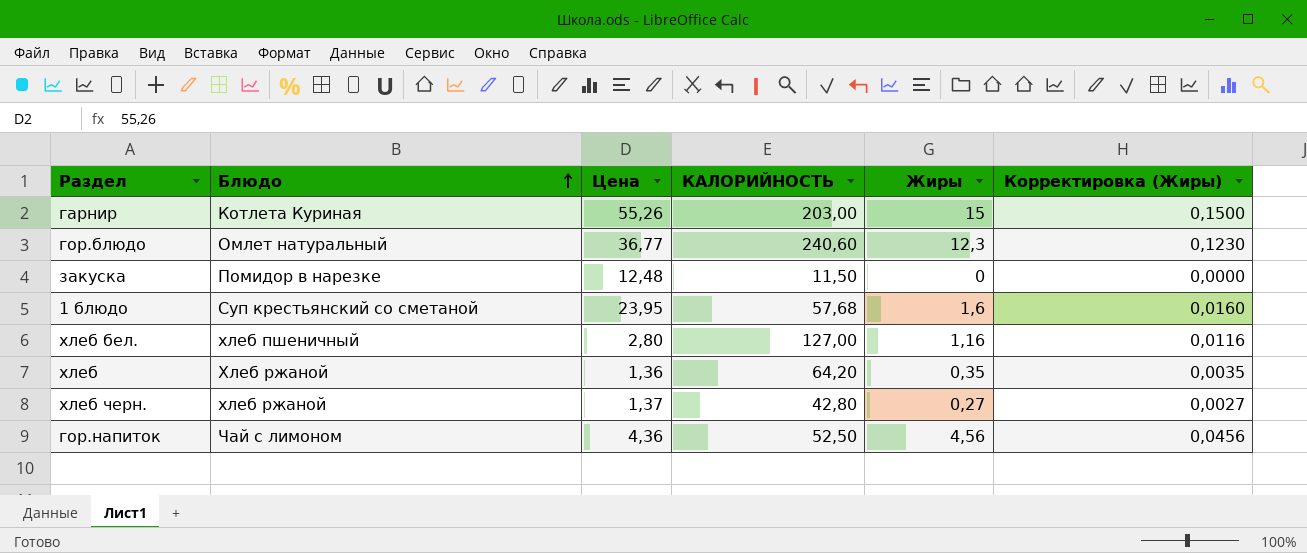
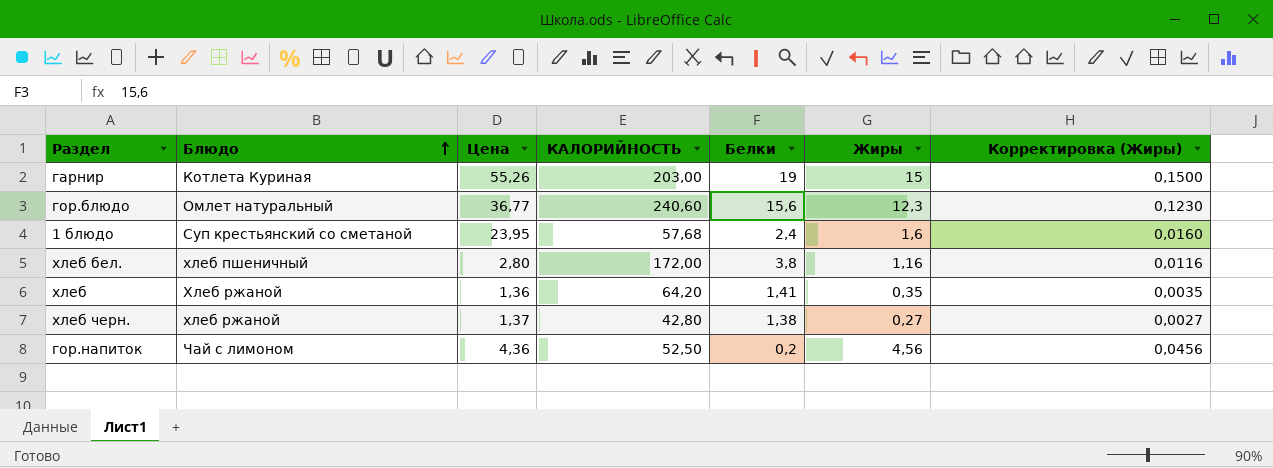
column Белки | position: none -> 5
row закуска: Помидор в нарезке | 12,48 | 11,50 | 0 | 0,0000 -> none
хлеб бел. | КАЛОРИЙНОСТЬ: 127,00 -> 172,00

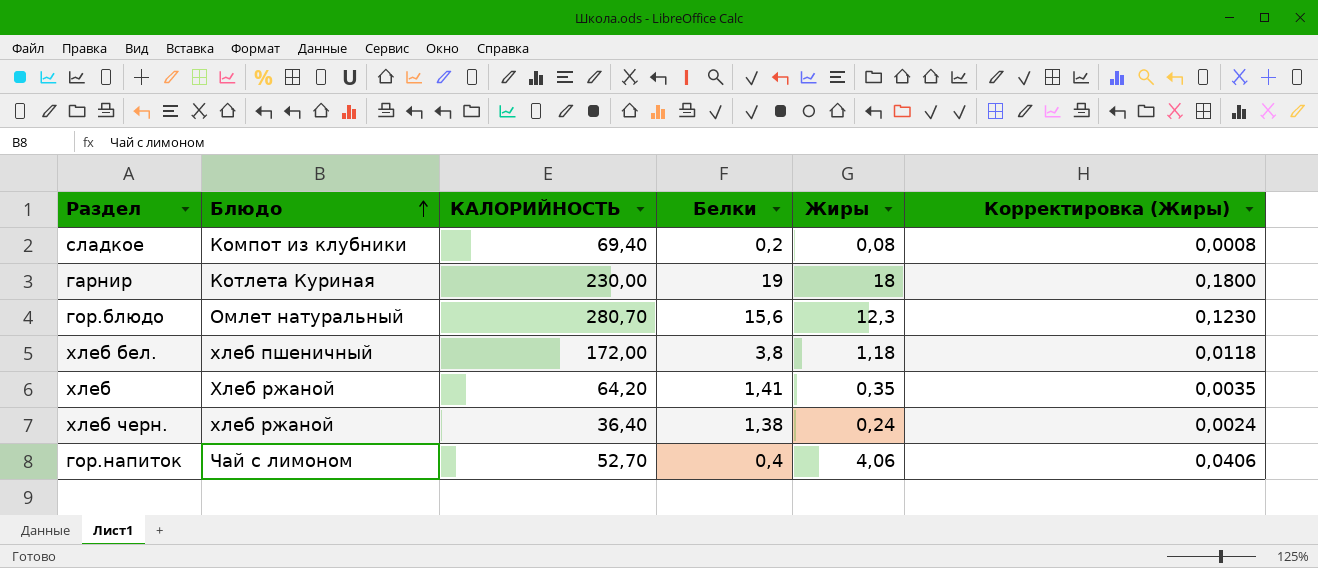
column Цена | position: 3 -> none
row 1 блюдо: Суп крестьянский со сметаной | 23,95 | 57,68 | 2,4 | 1,6 | 0,0160 -> none
row сладкое: none -> Компот из клубники | 69,40 | 0,2 | 0,08 | 0,0008
гарнир | КАЛОРИЙНОСТЬ: 203,00 -> 230,00
гарнир | Жиры: 15 -> 18
гарнир | Корректировка (Жиры): 0,1500 -> 0,1800
гор.блюдо | КАЛОРИЙНОСТЬ: 240,60 -> 280,70
хлеб бел. | Жиры: 1,16 -> 1,18
хлеб бел. | Корректировка (Жиры): 0,0116 -> 0,0118
хлеб черн. | КАЛОРИЙНОСТЬ: 42,80 -> 36,40
хлеб черн. | Жиры: 0,27 -> 0,24
хлеб черн. | Корректировка (Жиры): 0,0027 -> 0,0024
гор.напиток | КАЛОРИЙНОСТЬ: 52,50 -> 52,70
гор.напиток | Белки: 0,2 -> 0,4
гор.напиток | Жиры: 4,56 -> 4,06
гор.напиток | Корректировка (Жиры): 0,0456 -> 0,0406

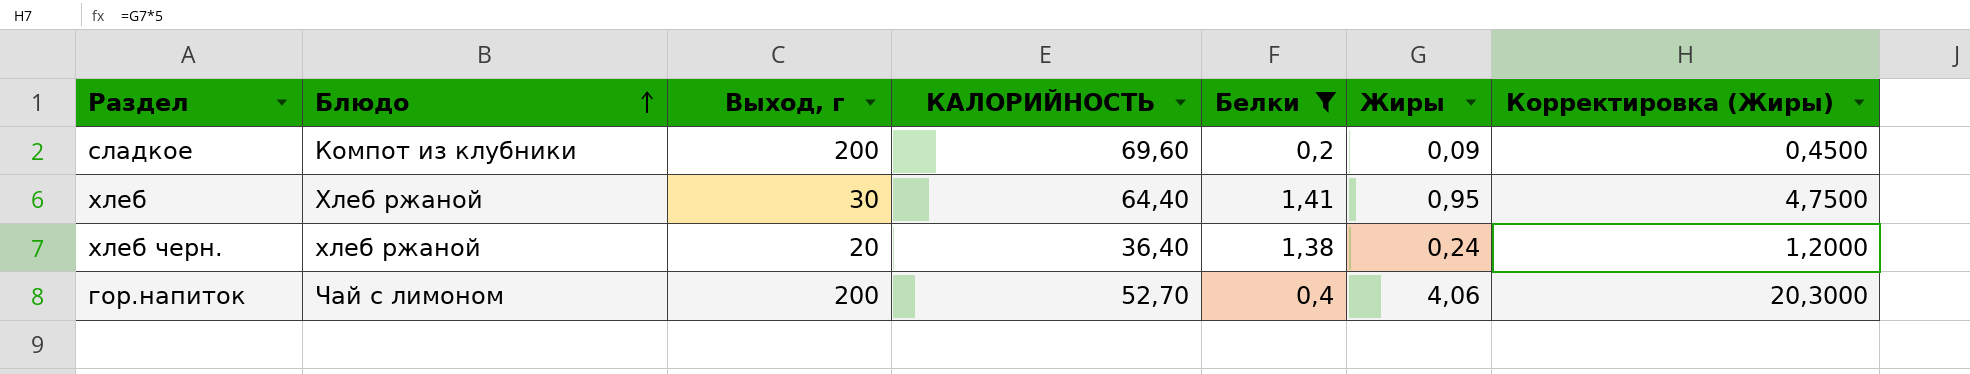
filter: none -> Белки <= 1,41
column Выход, г | position: none -> 3
column Корректировка (Жиры) | formula: [Жиры] * 0,01 -> [Жиры] * 5
сладкое | КАЛОРИЙНОСТЬ: 69,40 -> 69,60
сладкое | Жиры: 0,08 -> 0,09
хлеб | КАЛОРИЙНОСТЬ: 64,20 -> 64,40
хлеб | Жиры: 0,35 -> 0,95

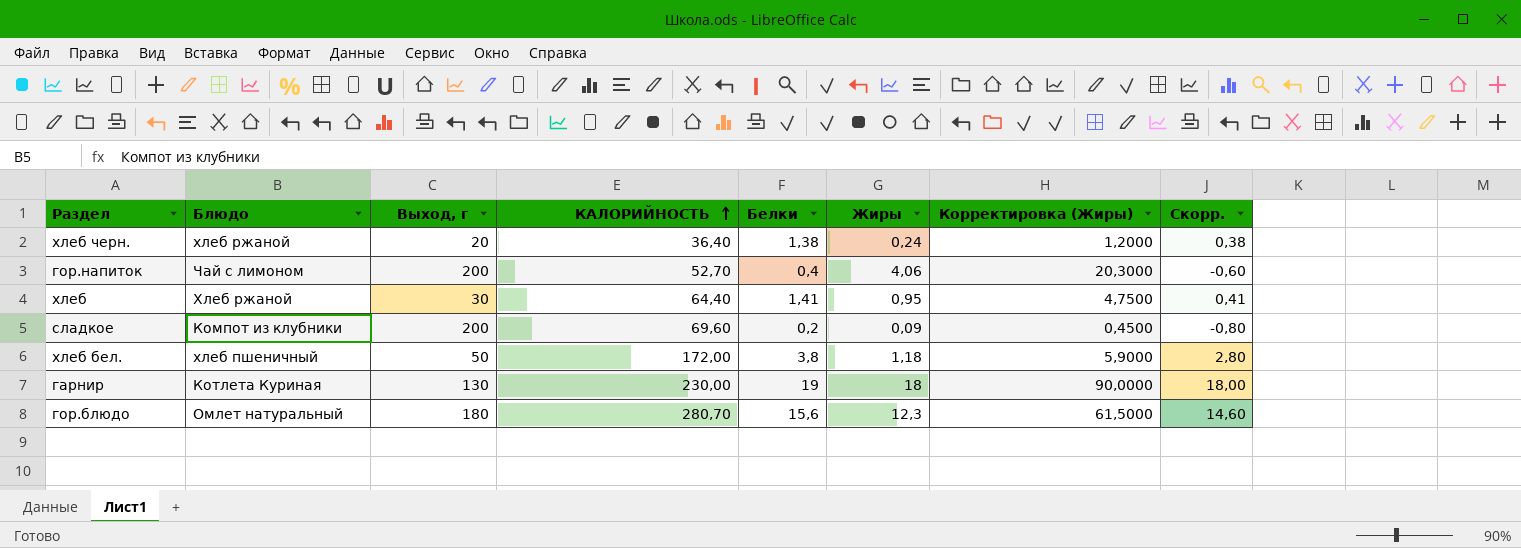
filter: Белки <= 1,41 -> none
row order: Блюдо ascending -> КАЛОРИЙНОСТЬ ascending
column Скорр. | formula: none -> [Белки] - 1

